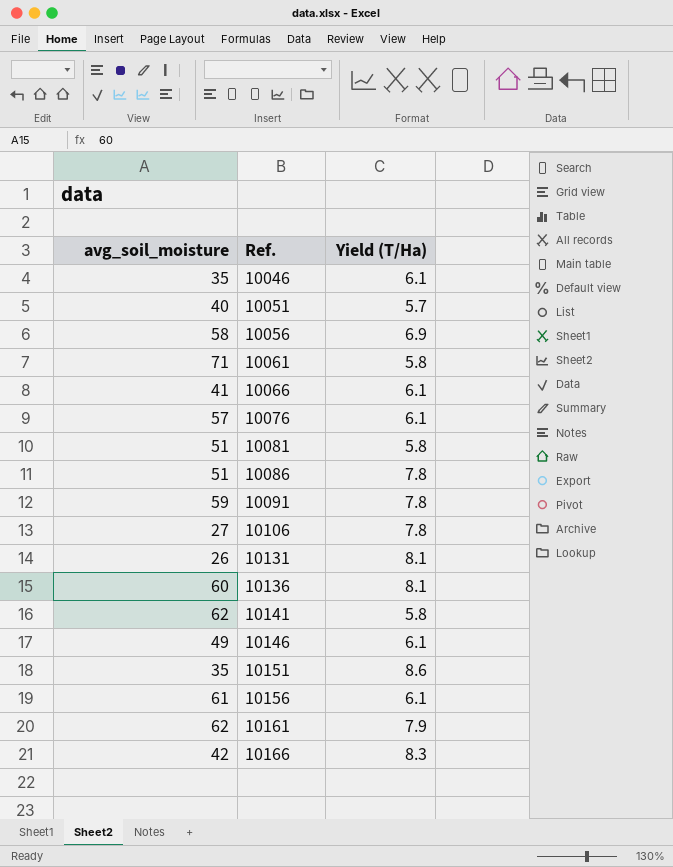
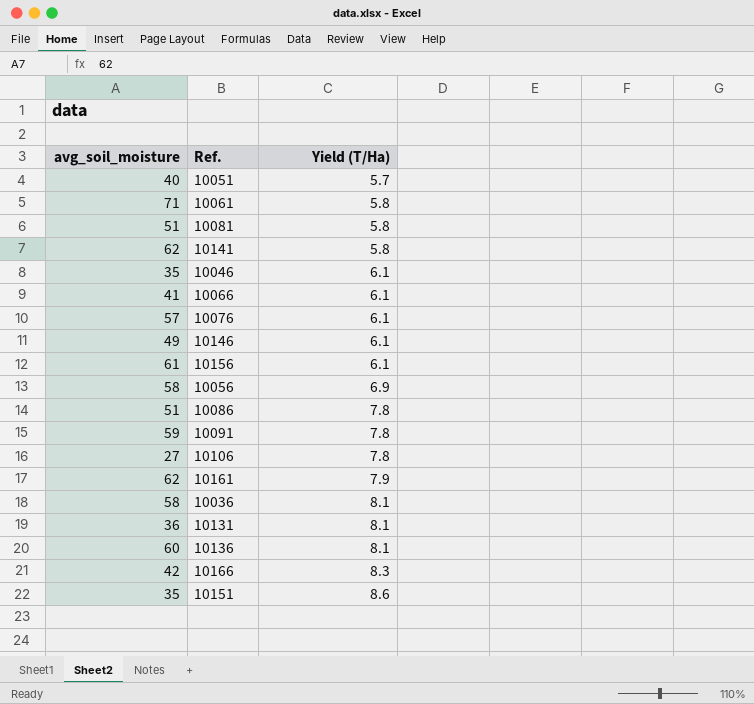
row order: Ref. ascending -> Yield (T/Ha) ascending
row 10036: none -> 58 | 8.1
10131 | avg_soil_moisture: 26 -> 36

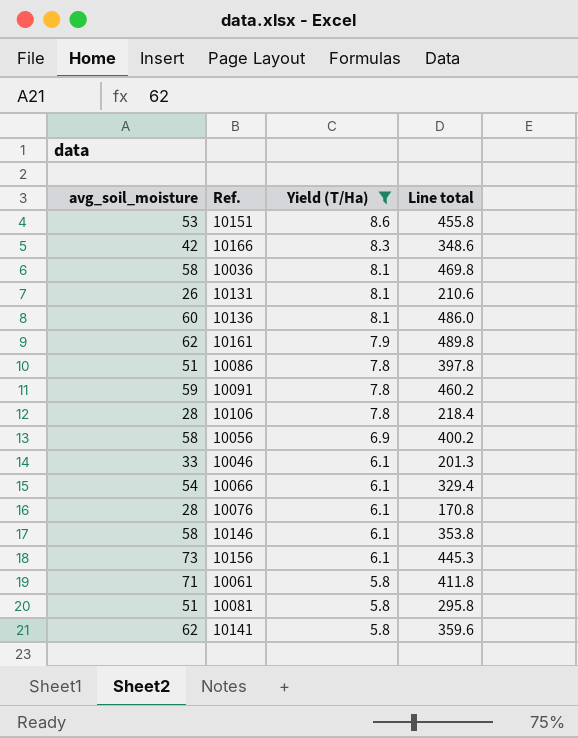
filter: none -> Yield (T/Ha) != 5.7
row order: Yield (T/Ha) ascending -> Yield (T/Ha) descending
column Line total | formula: none -> [avg_soil_moisture] * [Yield (T/Ha)]
10151 | avg_soil_moisture: 35 -> 53
10131 | avg_soil_moisture: 36 -> 26
10106 | avg_soil_moisture: 27 -> 28
10046 | avg_soil_moisture: 35 -> 33
10066 | avg_soil_moisture: 41 -> 54
10076 | avg_soil_moisture: 57 -> 28
10146 | avg_soil_moisture: 49 -> 58
10156 | avg_soil_moisture: 61 -> 73

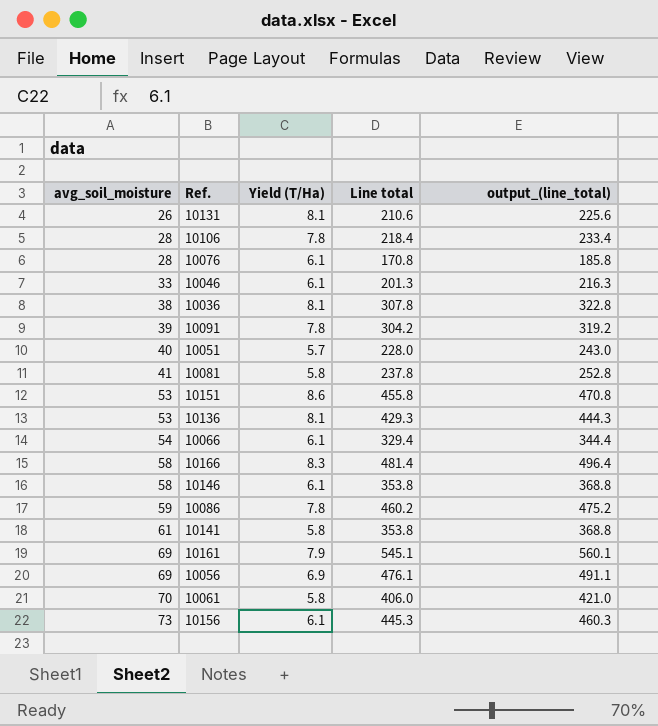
filter: Yield (T/Ha) != 5.7 -> none
row order: Yield (T/Ha) descending -> avg_soil_moisture ascending
column output_(line_total) | formula: none -> [Line total] + 15
10036 | avg_soil_moisture: 58 -> 38
10036 | Line total: 469.8 -> 307.8
10091 | avg_soil_moisture: 59 -> 39
10091 | Line total: 460.2 -> 304.2
10081 | avg_soil_moisture: 51 -> 41
10081 | Line total: 295.8 -> 237.8
10136 | avg_soil_moisture: 60 -> 53
10136 | Line total: 486.0 -> 429.3
10166 | avg_soil_moisture: 42 -> 58
10166 | Line total: 348.6 -> 481.4
10086 | avg_soil_moisture: 51 -> 59
10086 | Line total: 397.8 -> 460.2
10141 | avg_soil_moisture: 62 -> 61
10141 | Line total: 359.6 -> 353.8
10161 | avg_soil_moisture: 62 -> 69
10161 | Line total: 489.8 -> 545.1
10056 | avg_soil_moisture: 58 -> 69
10056 | Line total: 400.2 -> 476.1
10061 | avg_soil_moisture: 71 -> 70
10061 | Line total: 411.8 -> 406.0

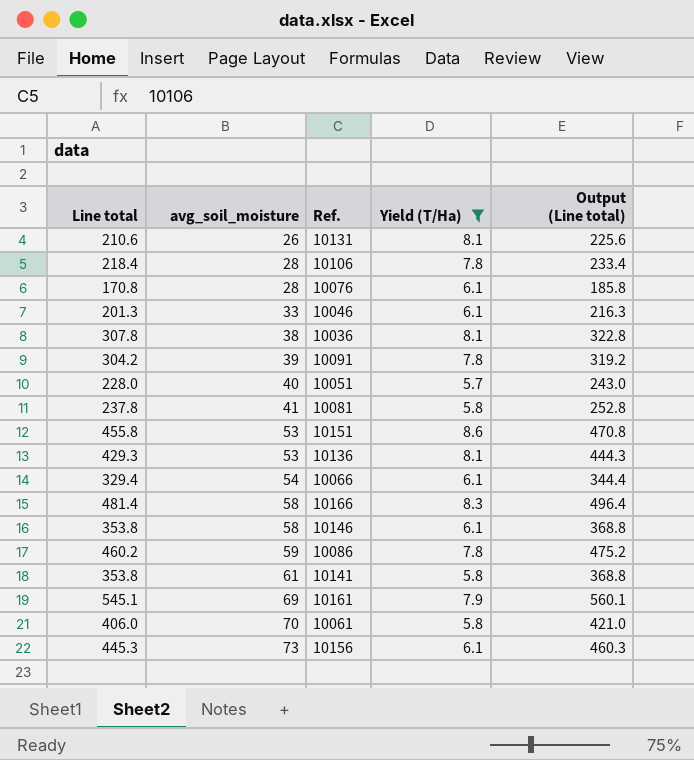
filter: none -> Yield (T/Ha) != 6.9
column Line total | position: 4 -> 1
column name: output_(line_total) -> Output (Line total)

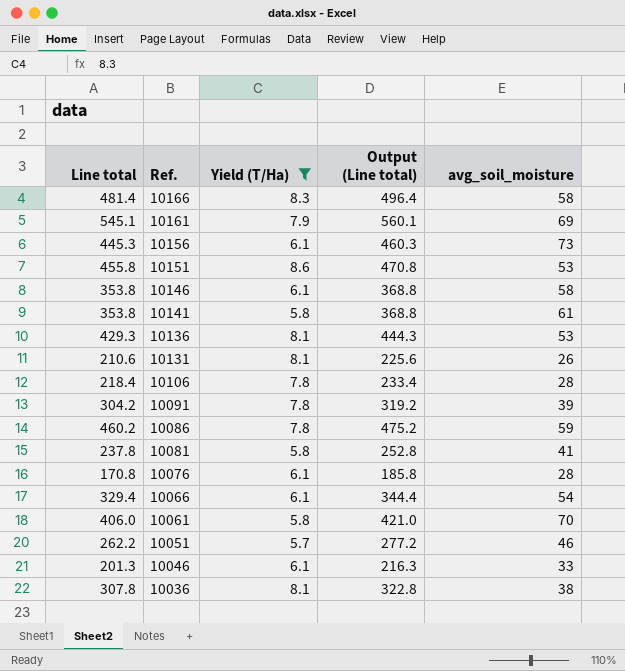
row order: avg_soil_moisture ascending -> Ref. descending
column avg_soil_moisture | position: 2 -> 5
10051 | Line total: 228.0 -> 262.2
10051 | Output (Line total): 243.0 -> 277.2
10051 | avg_soil_moisture: 40 -> 46

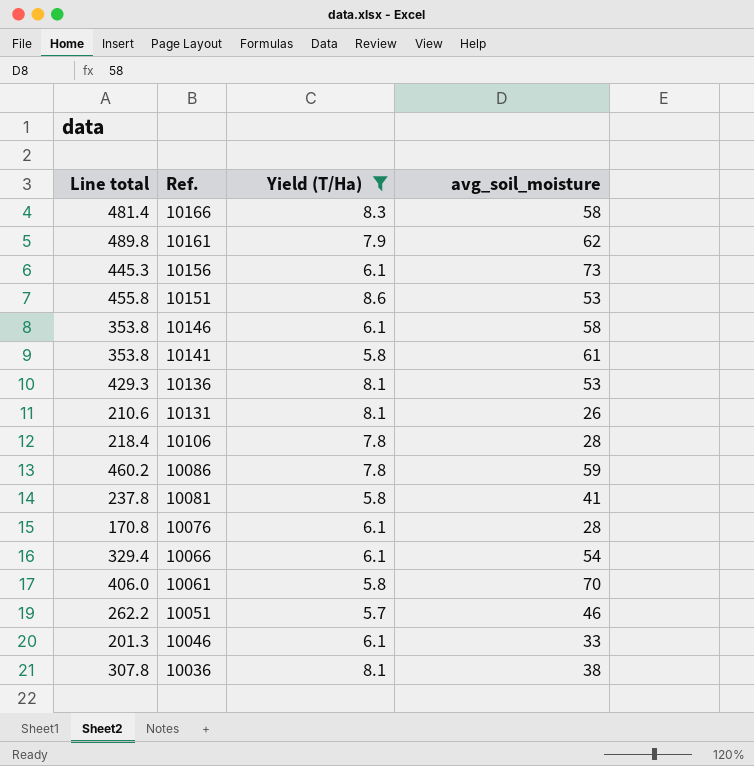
column Output (Line total) | formula: [Line total] + 15 -> none
row 10091: 304.2 | 7.8 | 319.2 | 39 -> none
10161 | Line total: 545.1 -> 489.8
10161 | avg_soil_moisture: 69 -> 62

